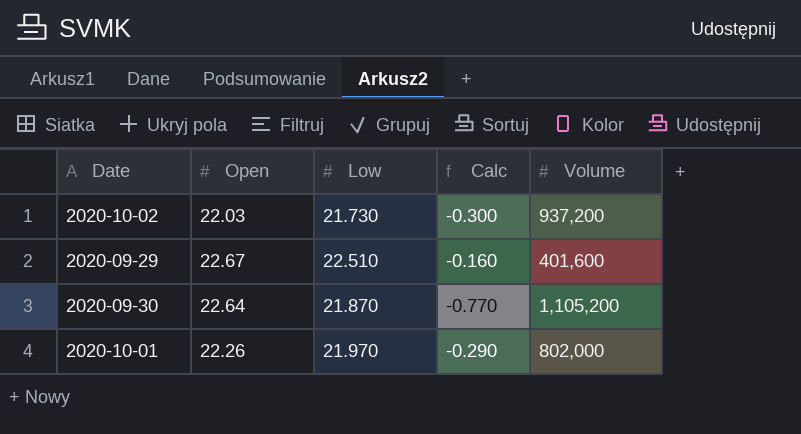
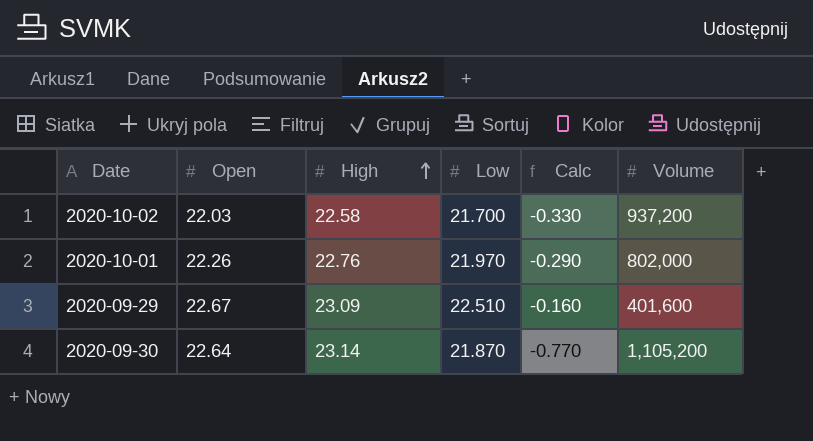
row order: none -> High ascending
column High | position: none -> 3
2020-10-02 | Low: 21.730 -> 21.700
2020-10-02 | Calc: -0.300 -> -0.330

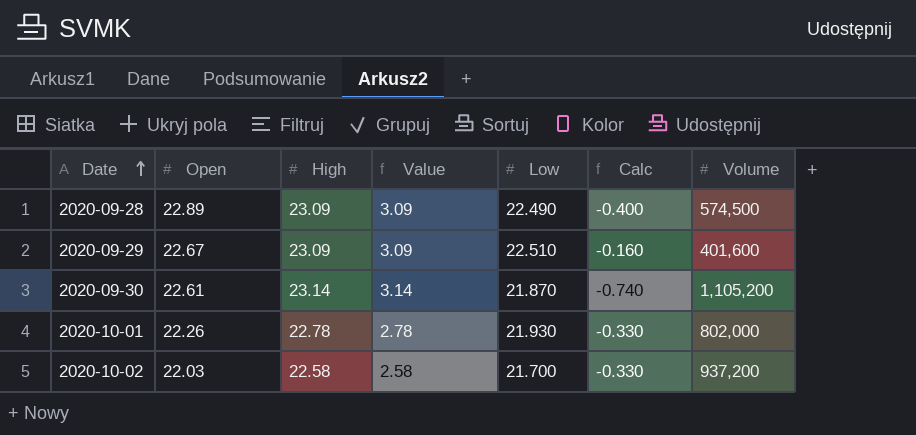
row order: High ascending -> Date ascending
column Value | formula: none -> [High] - 20
row 2020-09-28: none -> 22.89 | 23.09 | 3.09 | 22.490 | -0.400 | 574,500
2020-09-30 | Open: 22.64 -> 22.61
2020-09-30 | Calc: -0.770 -> -0.740
2020-10-01 | High: 22.76 -> 22.78
2020-10-01 | Low: 21.970 -> 21.930
2020-10-01 | Calc: -0.290 -> -0.330

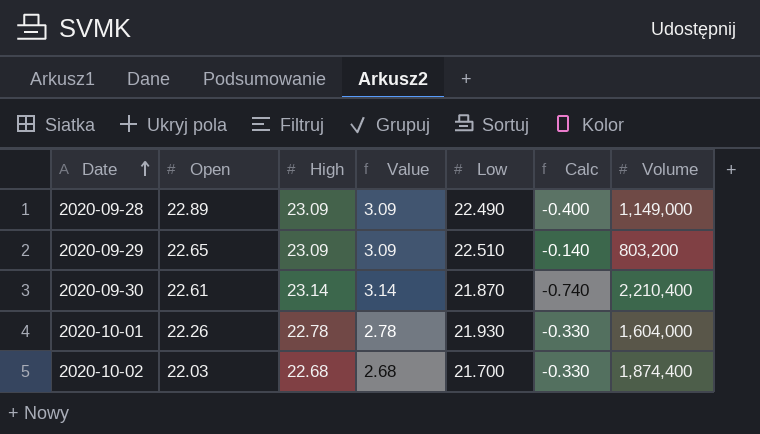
2020-09-28 | Volume: 574,500 -> 1,149,000
2020-09-29 | Open: 22.67 -> 22.65
2020-09-29 | Calc: -0.160 -> -0.140
2020-09-29 | Volume: 401,600 -> 803,200
2020-09-30 | Volume: 1,105,200 -> 2,210,400
2020-10-01 | Volume: 802,000 -> 1,604,000
2020-10-02 | High: 22.58 -> 22.68
2020-10-02 | Value: 2.58 -> 2.68
2020-10-02 | Volume: 937,200 -> 1,874,400

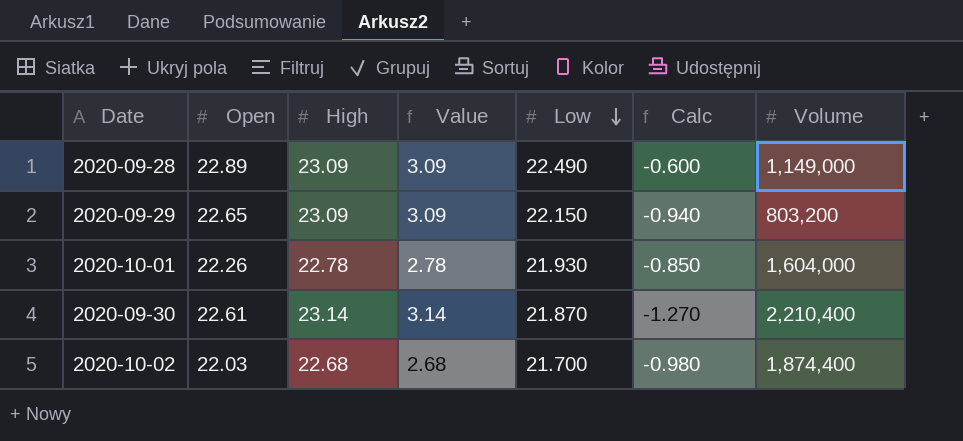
row order: Date ascending -> Low descending
column Calc | formula: [Low] - [Open] -> [Low] - [High]
2020-09-29 | Low: 22.510 -> 22.150

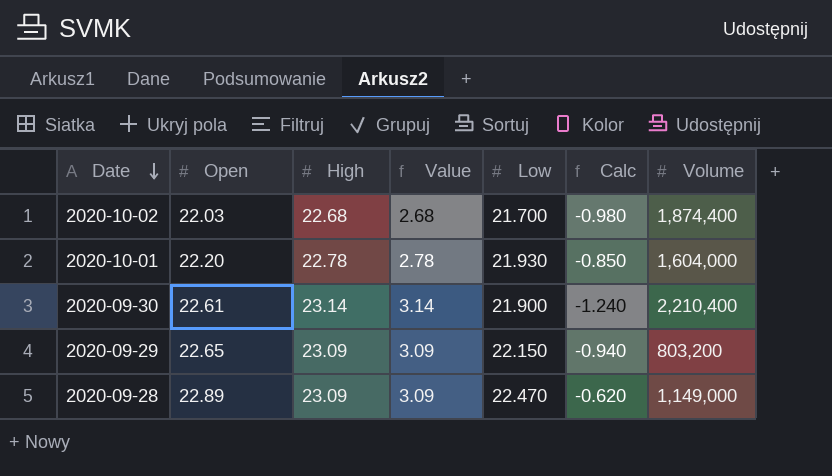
row order: Low descending -> Date descending
2020-10-01 | Open: 22.26 -> 22.20
2020-09-30 | Low: 21.870 -> 21.900
2020-09-30 | Calc: -1.270 -> -1.240
2020-09-28 | Low: 22.490 -> 22.470
2020-09-28 | Calc: -0.600 -> -0.620

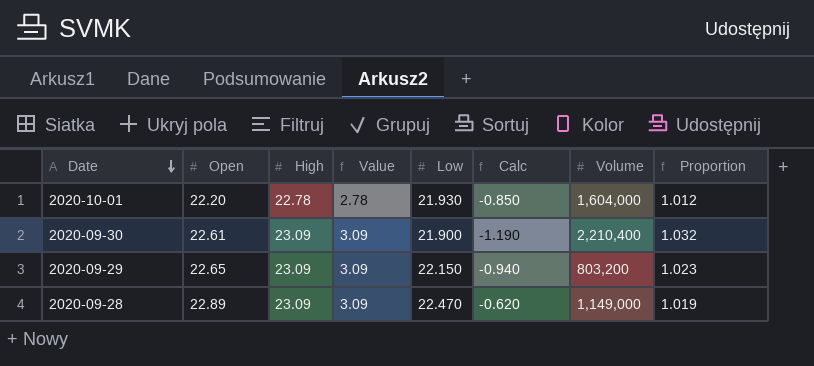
column Proportion | formula: none -> [Open] / [Low]
row 2020-10-02: 22.03 | 22.68 | 2.68 | 21.700 | -0.980 | 1,874,400 -> none
2020-09-30 | High: 23.14 -> 23.09
2020-09-30 | Value: 3.14 -> 3.09
2020-09-30 | Calc: -1.240 -> -1.190

